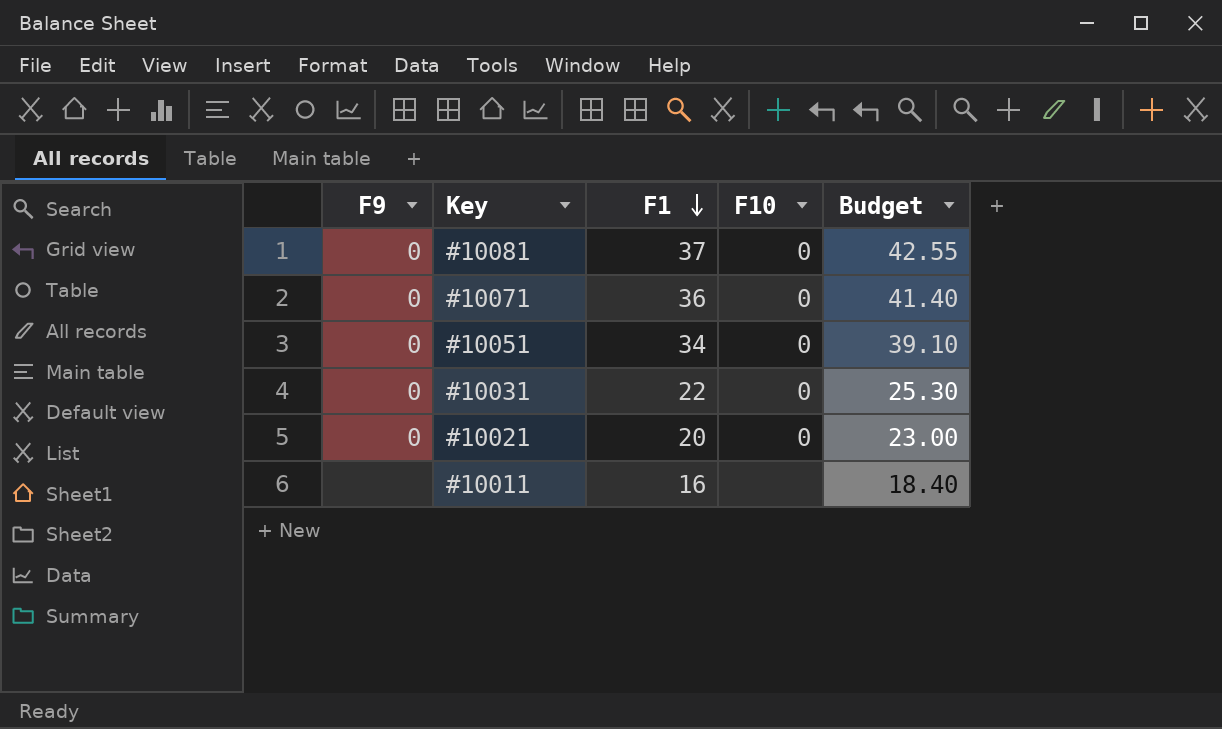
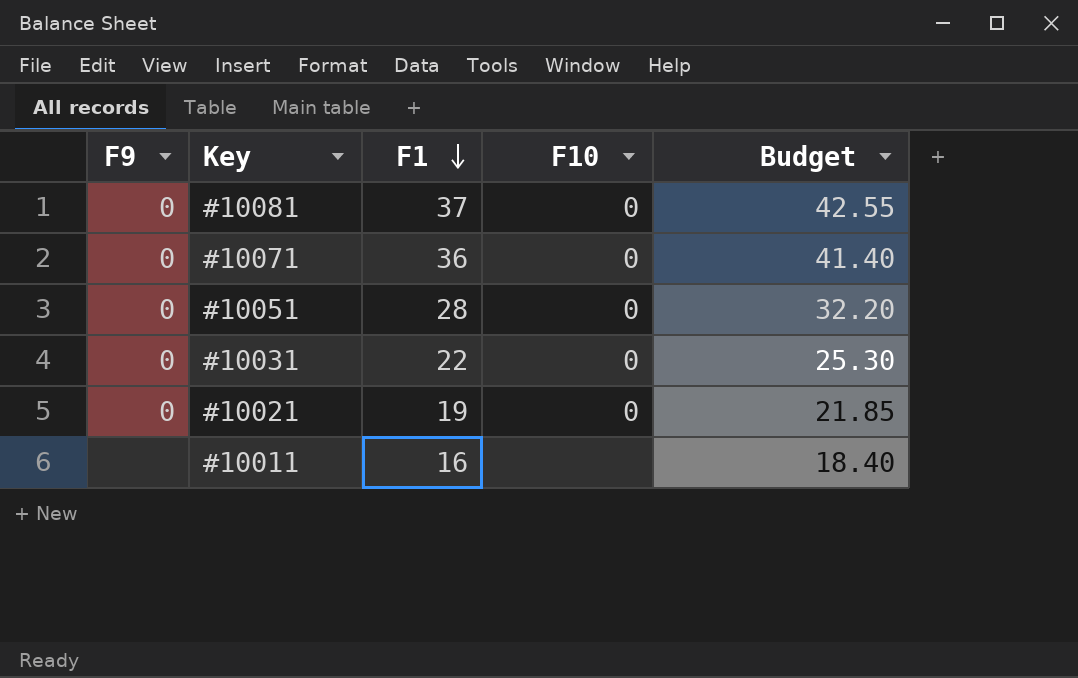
#10051 | F1: 34 -> 28
#10051 | Budget: 39.10 -> 32.20
#10021 | F1: 20 -> 19
#10021 | Budget: 23.00 -> 21.85

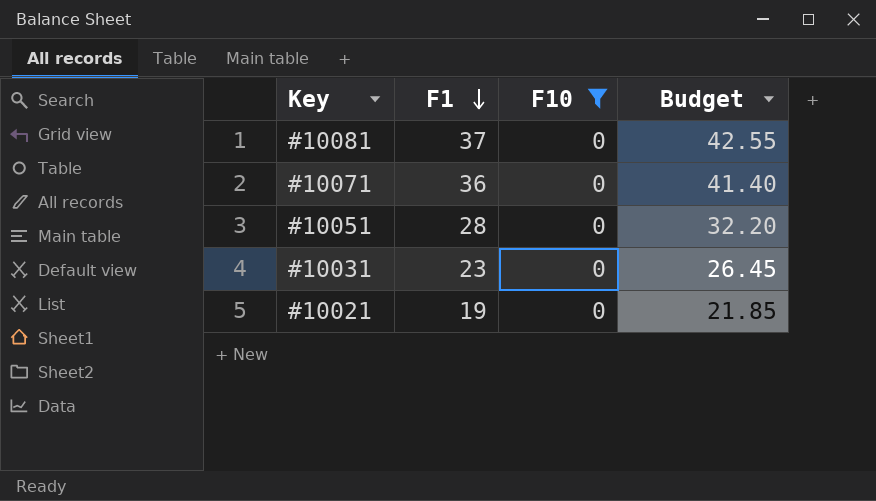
filter: none -> F10 = 0
column F9 | position: 1 -> none
#10031 | F1: 22 -> 23
#10031 | Budget: 25.30 -> 26.45

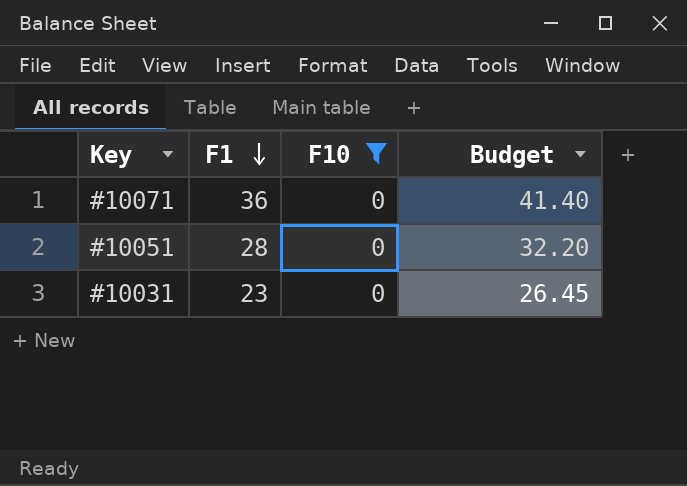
row #10081: 37 | 0 | 42.55 -> none
row #10021: 19 | 0 | 21.85 -> none

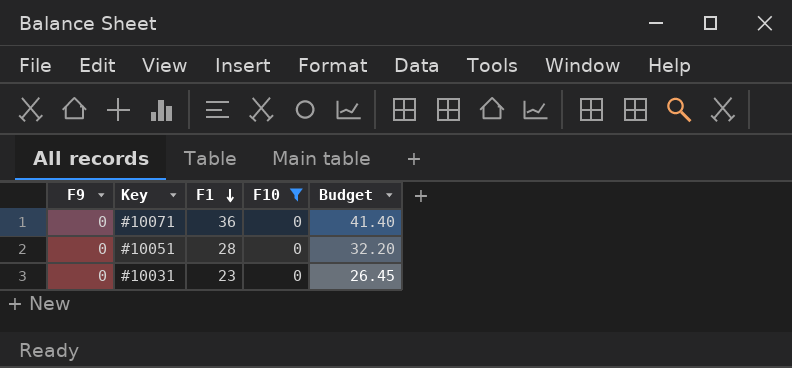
column F9 | position: none -> 1

